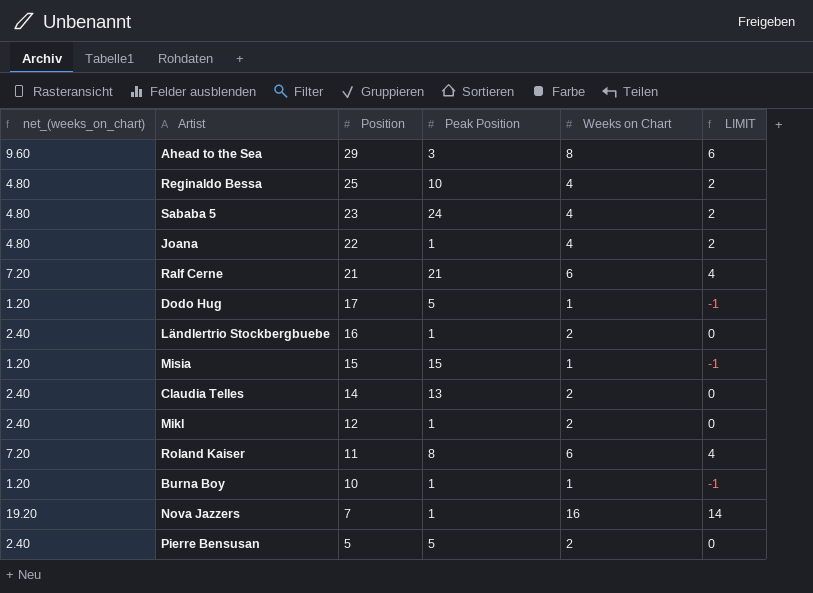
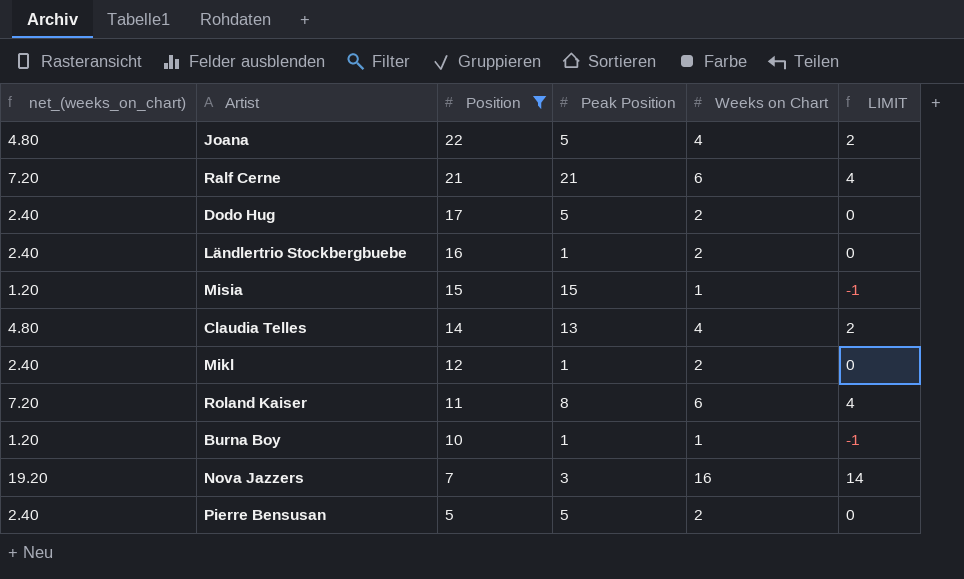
filter: none -> Position <= 22
Joana | Peak Position: 1 -> 5
Dodo Hug | net_(weeks_on_chart): 1.20 -> 2.40
Dodo Hug | Weeks on Chart: 1 -> 2
Dodo Hug | LIMIT: -1 -> 0
Claudia Telles | net_(weeks_on_chart): 2.40 -> 4.80
Claudia Telles | Weeks on Chart: 2 -> 4
Claudia Telles | LIMIT: 0 -> 2
Nova Jazzers | Peak Position: 1 -> 3

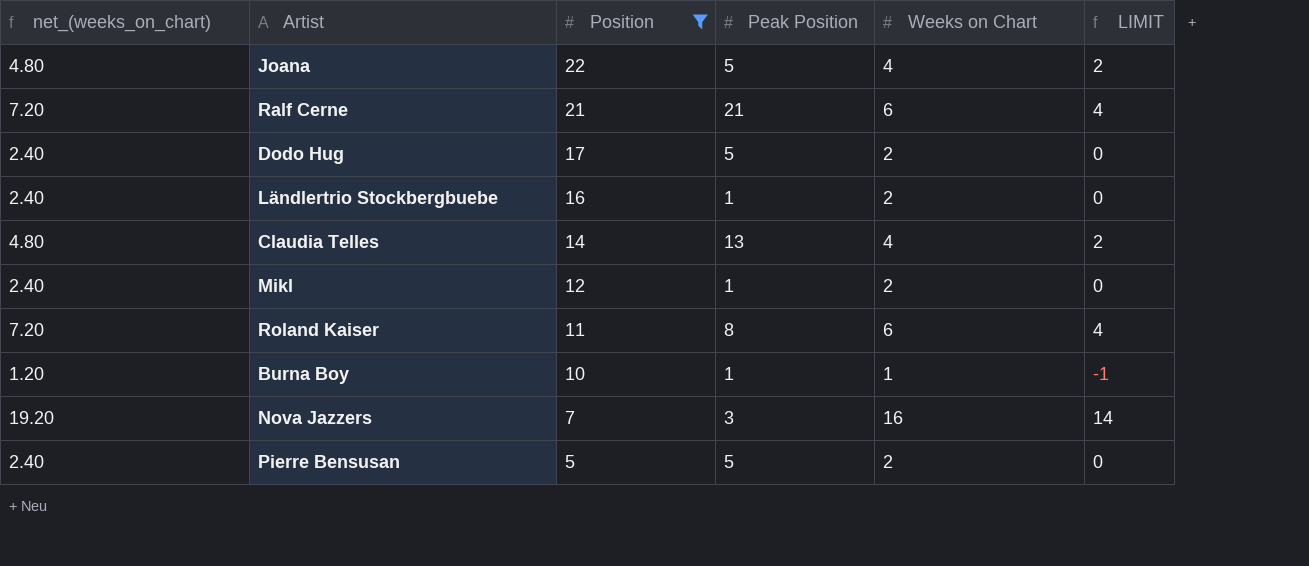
row Misia: 1.20 | 15 | 15 | 1 | -1 -> none

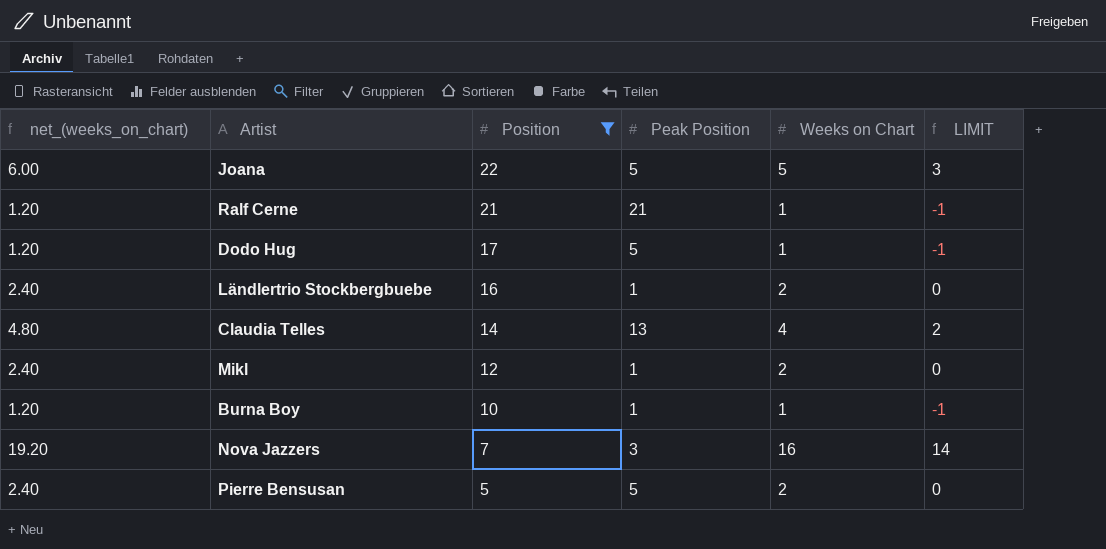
row Roland Kaiser: 7.20 | 11 | 8 | 6 | 4 -> none
Joana | net_(weeks_on_chart): 4.80 -> 6.00
Joana | Weeks on Chart: 4 -> 5
Joana | LIMIT: 2 -> 3
Ralf Cerne | net_(weeks_on_chart): 7.20 -> 1.20
Ralf Cerne | Weeks on Chart: 6 -> 1
Ralf Cerne | LIMIT: 4 -> -1
Dodo Hug | net_(weeks_on_chart): 2.40 -> 1.20
Dodo Hug | Weeks on Chart: 2 -> 1
Dodo Hug | LIMIT: 0 -> -1

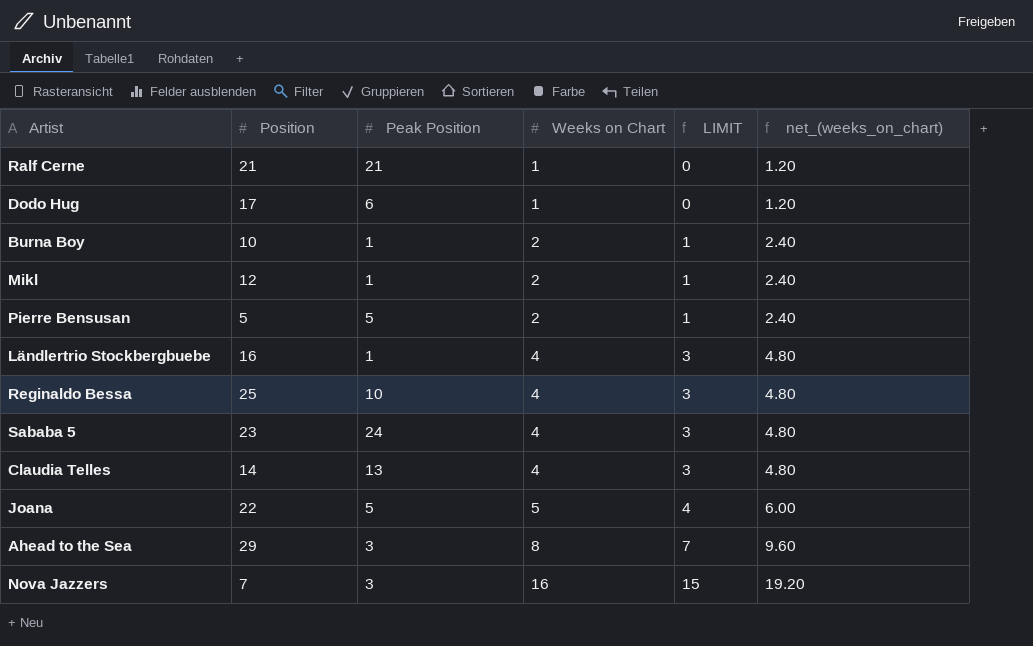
filter: Position <= 22 -> none
row order: Position descending -> Weeks on Chart ascending
column LIMIT | formula: [Weeks on Chart] - 2 -> [Weeks on Chart] - 1
column net_(weeks_on_chart) | position: 1 -> 6
Dodo Hug | Peak Position: 5 -> 6
Burna Boy | Weeks on Chart: 1 -> 2
Burna Boy | net_(weeks_on_chart): 1.20 -> 2.40
Ländlertrio Stockbergbuebe | Weeks on Chart: 2 -> 4
Ländlertrio Stockbergbuebe | net_(weeks_on_chart): 2.40 -> 4.80

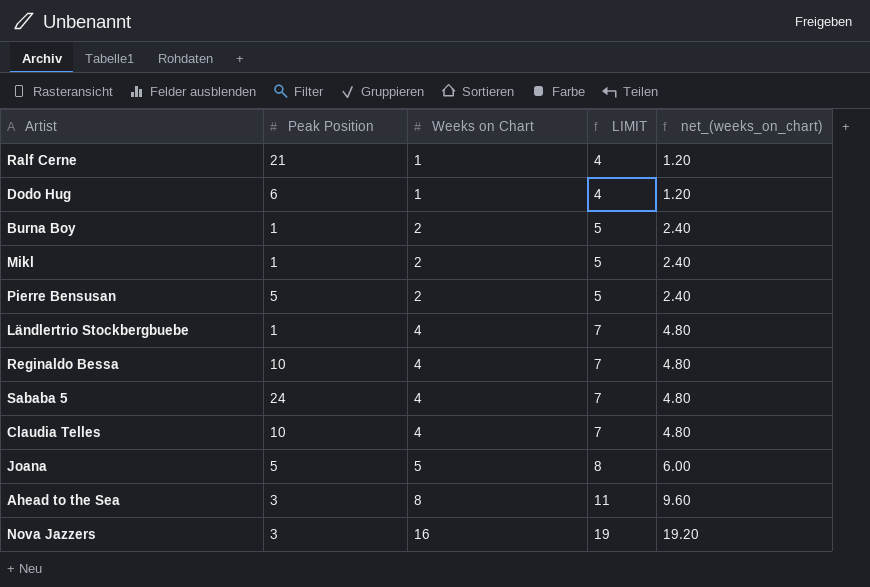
column Position | position: 2 -> none
column LIMIT | formula: [Weeks on Chart] - 1 -> [Weeks on Chart] + 3
Claudia Telles | Peak Position: 13 -> 10

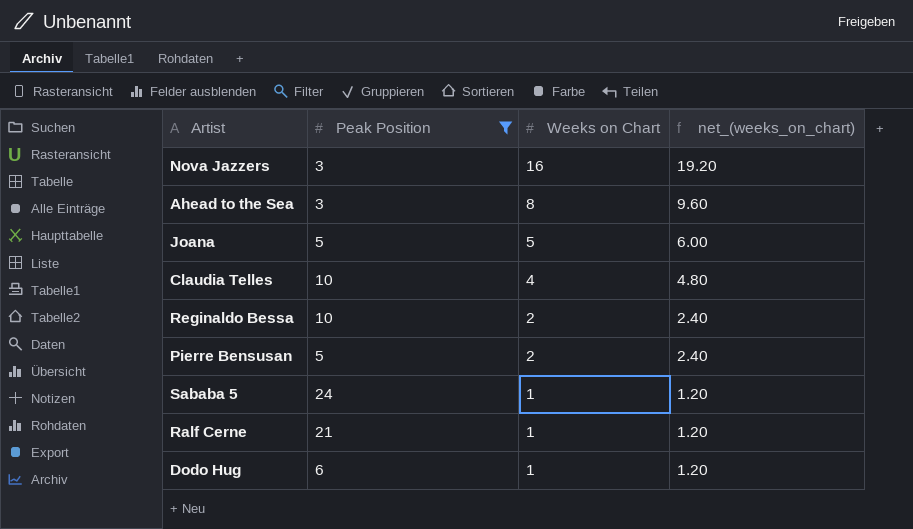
filter: none -> Peak Position != 1
row order: Weeks on Chart ascending -> Weeks on Chart descending
column LIMIT | formula: [Weeks on Chart] + 3 -> none
Reginaldo Bessa | Weeks on Chart: 4 -> 2
Reginaldo Bessa | net_(weeks_on_chart): 4.80 -> 2.40
Sababa 5 | Weeks on Chart: 4 -> 1
Sababa 5 | net_(weeks_on_chart): 4.80 -> 1.20

